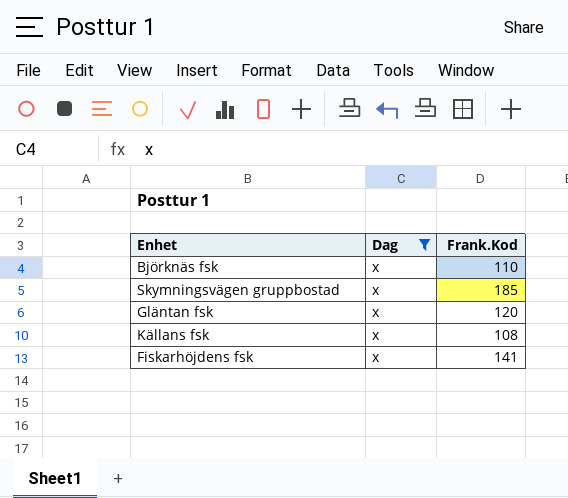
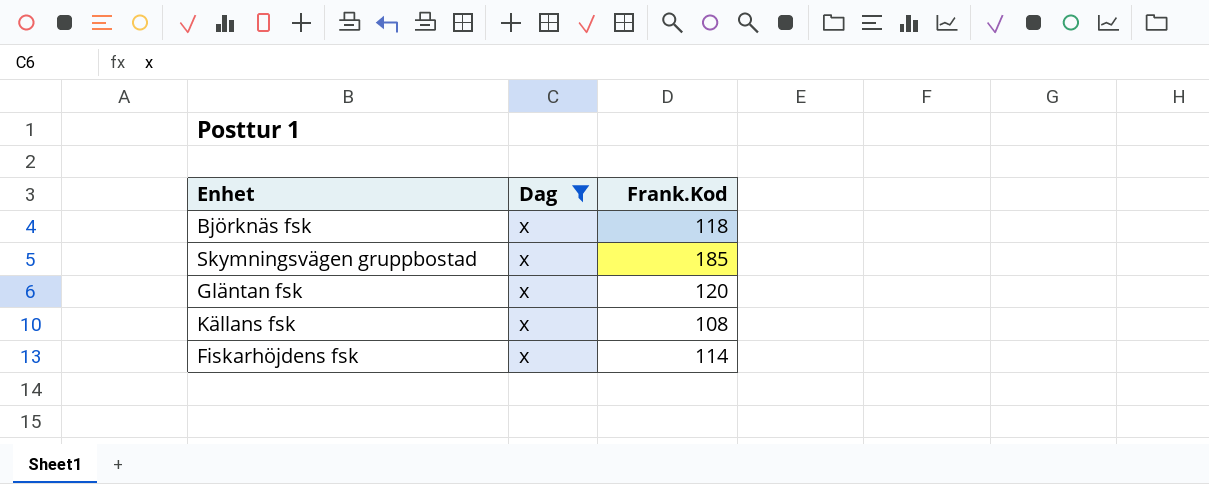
Björknäs fsk | Frank.Kod: 110 -> 118
Fiskarhöjdens fsk | Frank.Kod: 141 -> 114

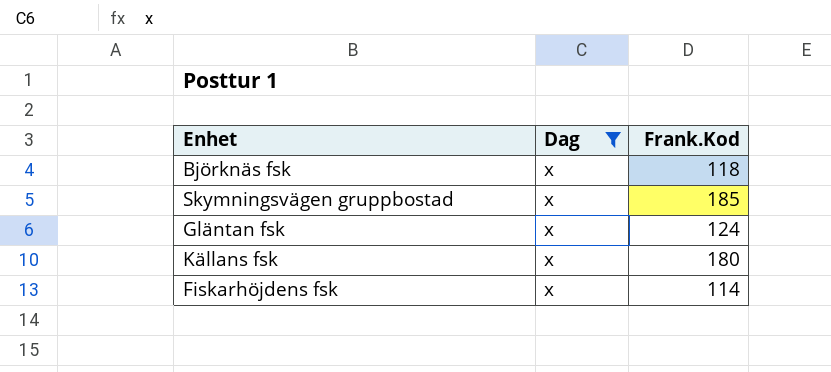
Gläntan fsk | Frank.Kod: 120 -> 124
Källans fsk | Frank.Kod: 108 -> 180

